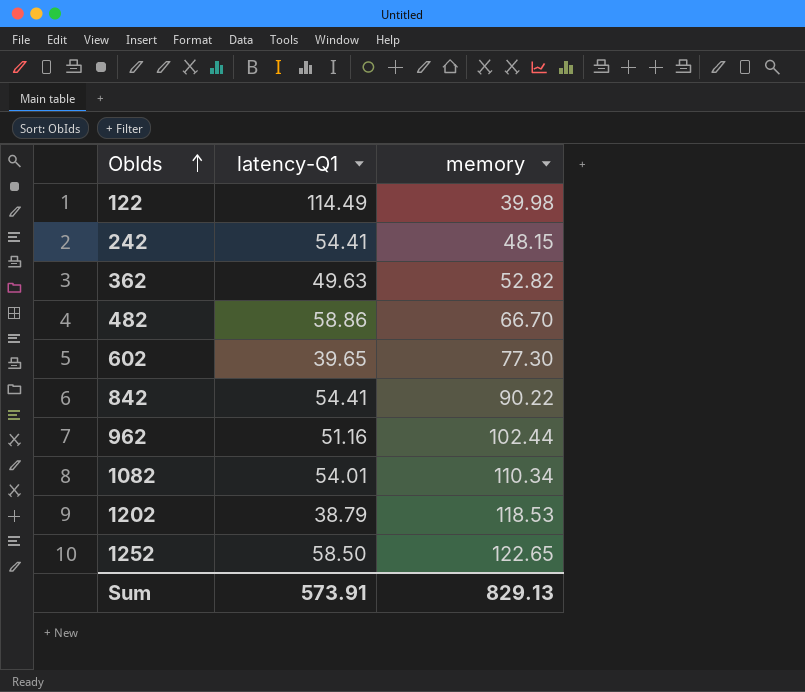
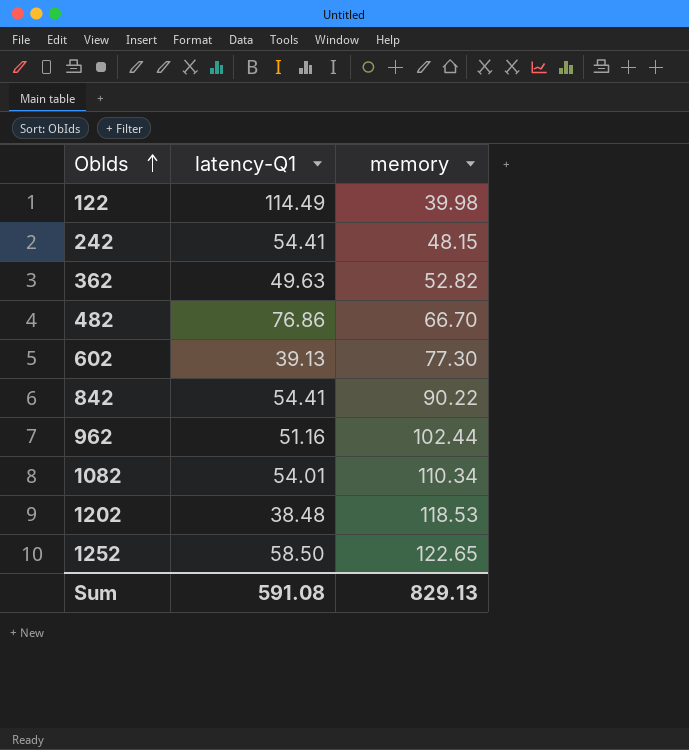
482 | latency-Q1: 58.86 -> 76.86
602 | latency-Q1: 39.65 -> 39.13
1202 | latency-Q1: 38.79 -> 38.48
Sum | latency-Q1: 573.91 -> 591.08

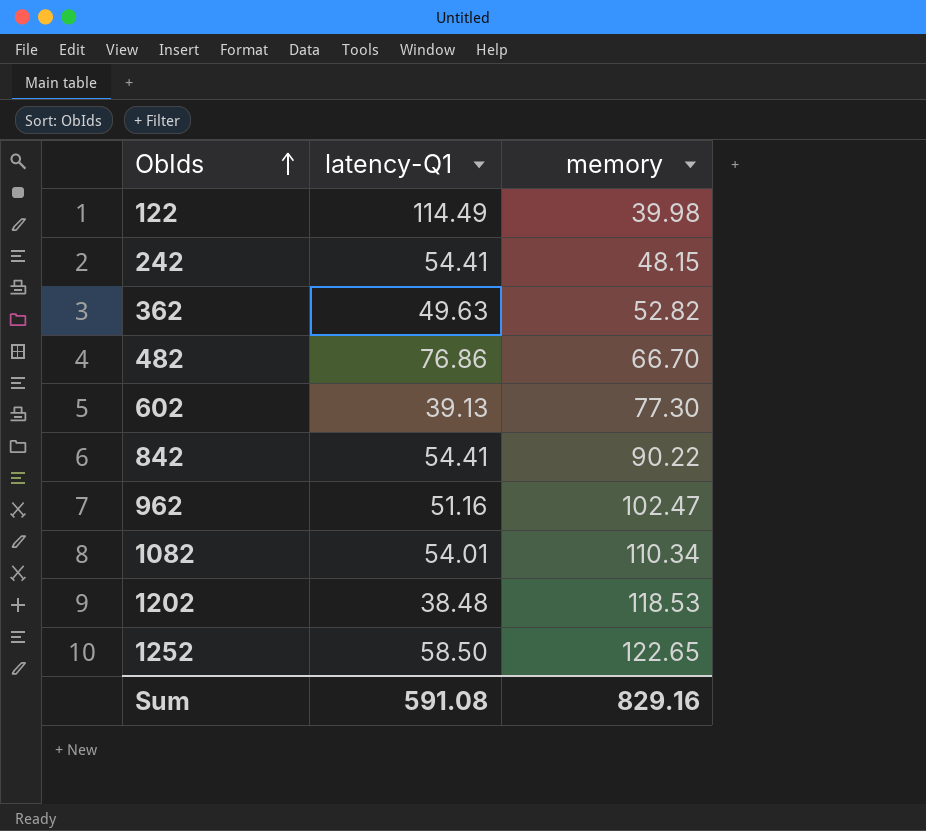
962 | memory: 102.44 -> 102.47
Sum | memory: 829.13 -> 829.16

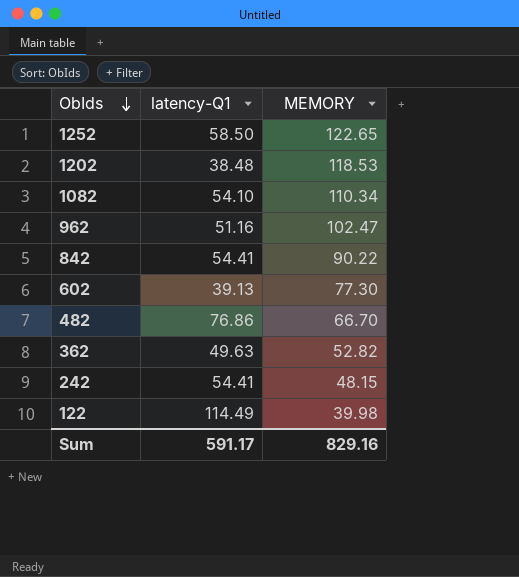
row order: ObIds ascending -> ObIds descending
column name: memory -> MEMORY
1082 | latency-Q1: 54.01 -> 54.10
Sum | latency-Q1: 591.08 -> 591.17

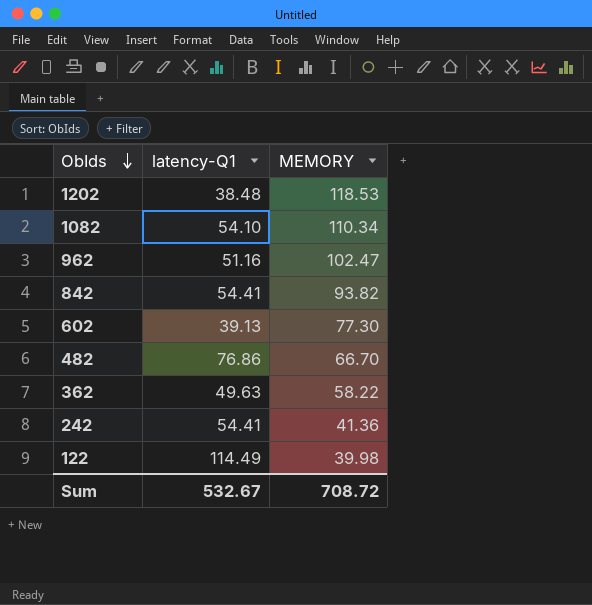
row 1252: 58.50 | 122.65 -> none
842 | MEMORY: 90.22 -> 93.82
362 | MEMORY: 52.82 -> 58.22
242 | MEMORY: 48.15 -> 41.36
Sum | latency-Q1: 591.17 -> 532.67
Sum | MEMORY: 829.16 -> 708.72

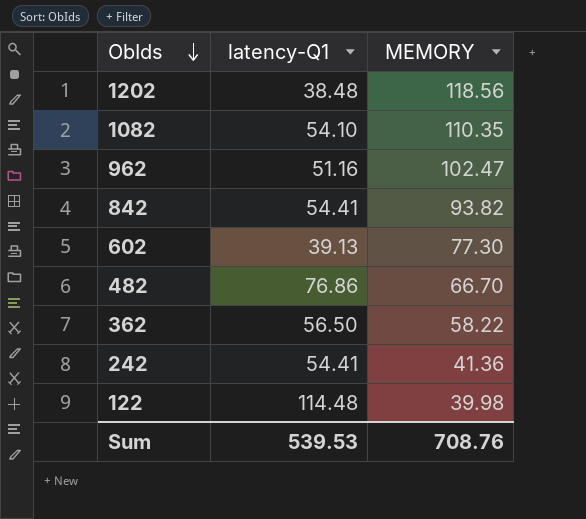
1202 | MEMORY: 118.53 -> 118.56
1082 | MEMORY: 110.34 -> 110.35
362 | latency-Q1: 49.63 -> 56.50
122 | latency-Q1: 114.49 -> 114.48
Sum | latency-Q1: 532.67 -> 539.53
Sum | MEMORY: 708.72 -> 708.76

